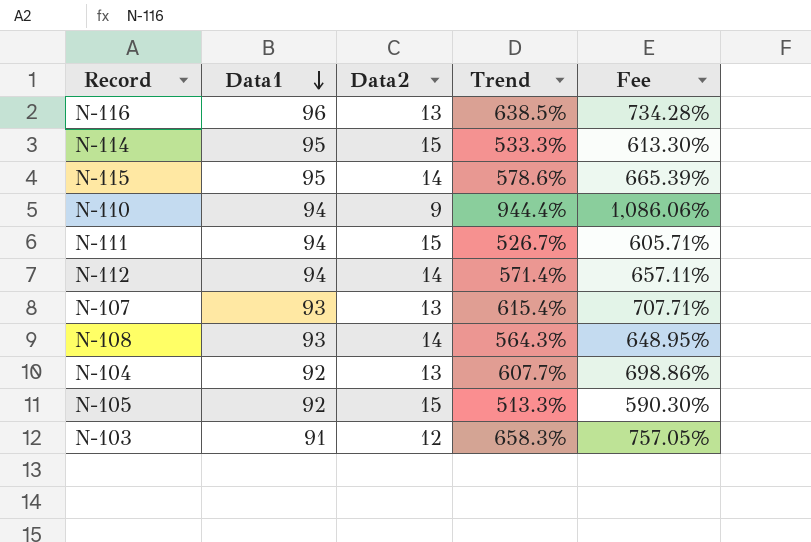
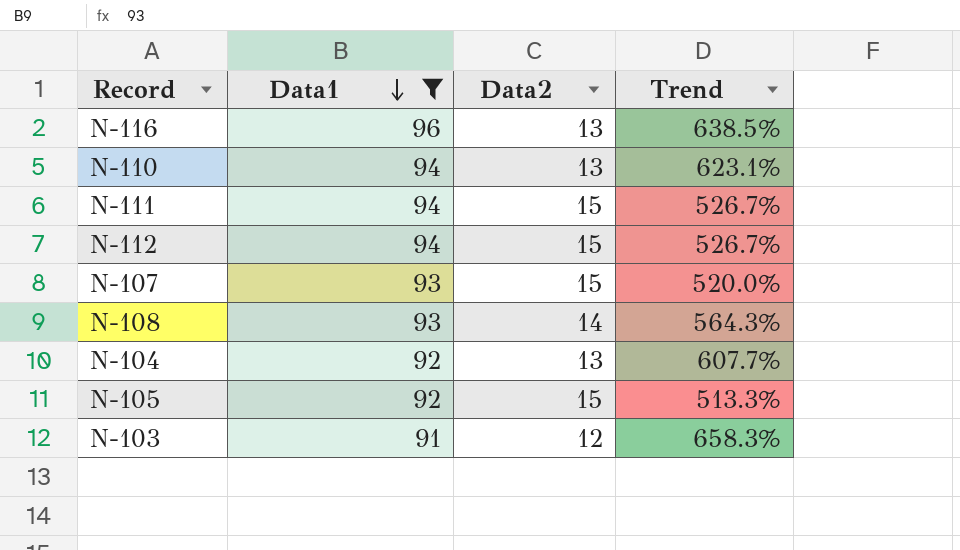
filter: none -> Data1 != 95
column Fee | formula: [Trend] * 1.15 -> none
N-110 | Data2: 9 -> 13
N-110 | Trend: 944.4% -> 623.1%
N-112 | Data2: 14 -> 15
N-112 | Trend: 571.4% -> 526.7%
N-107 | Data2: 13 -> 15
N-107 | Trend: 615.4% -> 520.0%

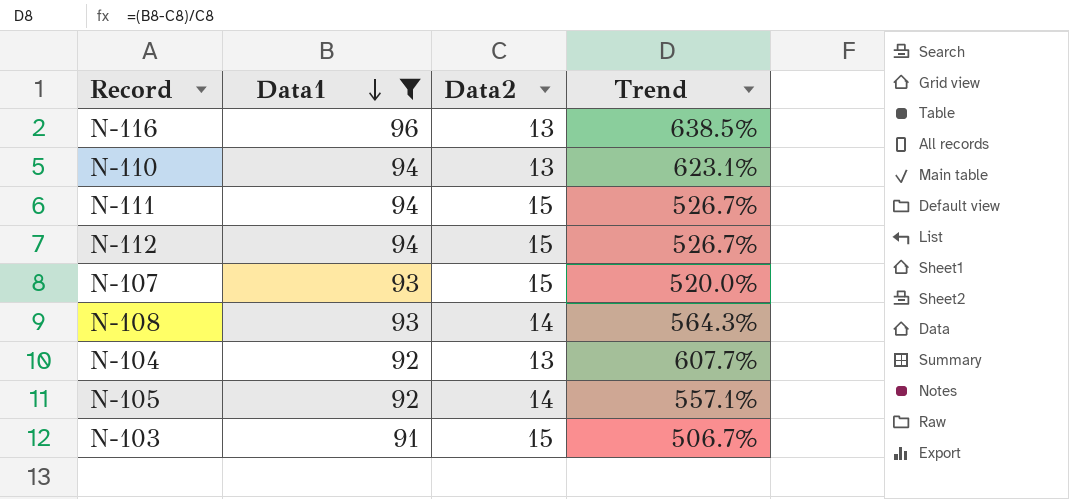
N-105 | Data2: 15 -> 14
N-105 | Trend: 513.3% -> 557.1%
N-103 | Data2: 12 -> 15
N-103 | Trend: 658.3% -> 506.7%

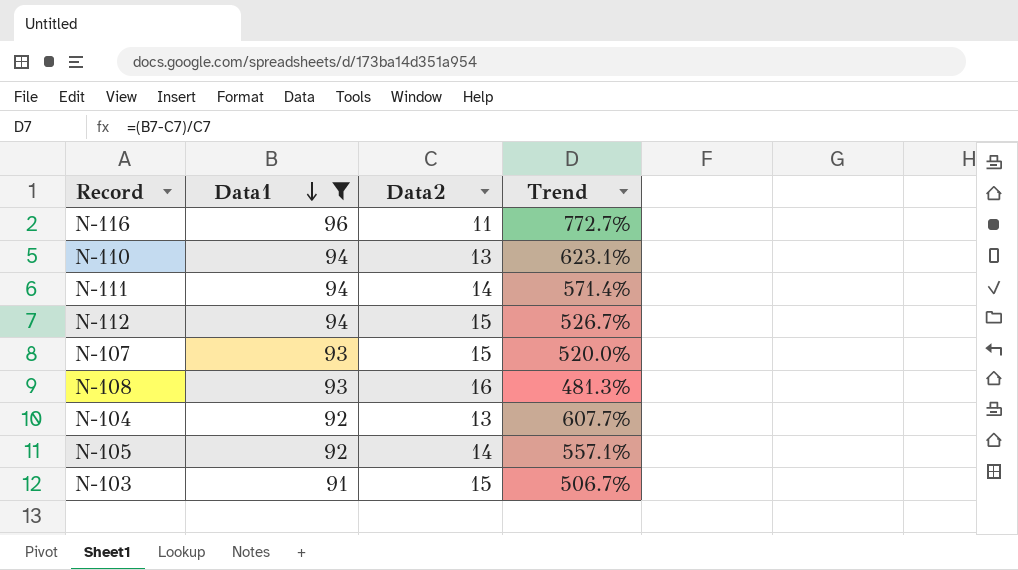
N-116 | Data2: 13 -> 11
N-116 | Trend: 638.5% -> 772.7%
N-111 | Data2: 15 -> 14
N-111 | Trend: 526.7% -> 571.4%
N-108 | Data2: 14 -> 16
N-108 | Trend: 564.3% -> 481.3%

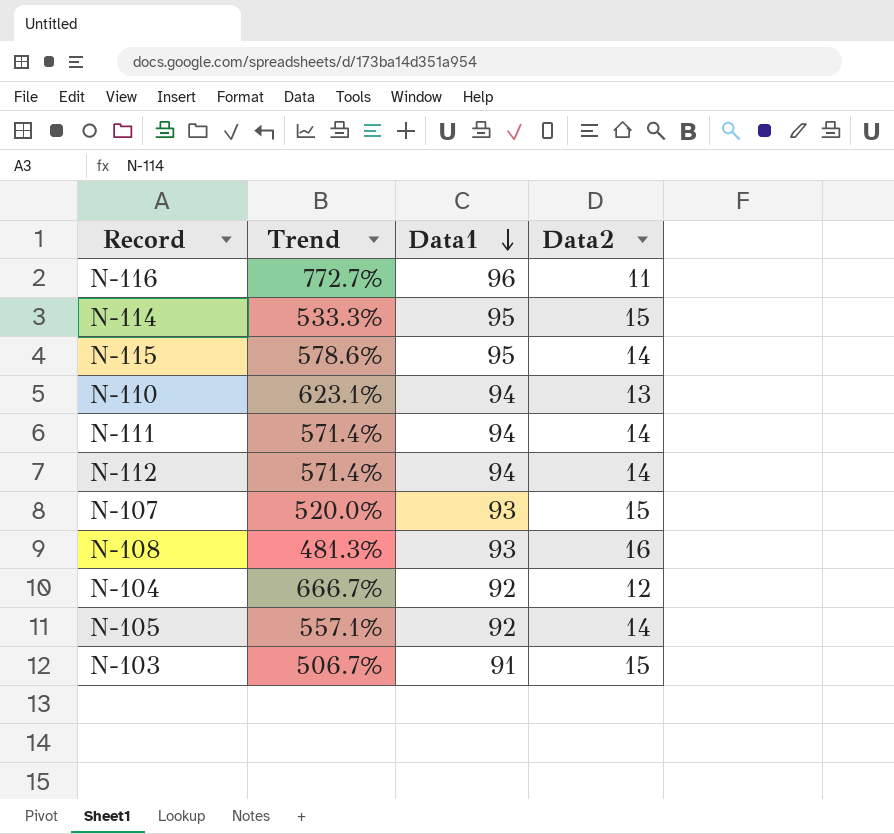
filter: Data1 != 95 -> none
column Trend | position: 4 -> 2
N-112 | Trend: 526.7% -> 571.4%
N-112 | Data2: 15 -> 14
N-104 | Trend: 607.7% -> 666.7%
N-104 | Data2: 13 -> 12

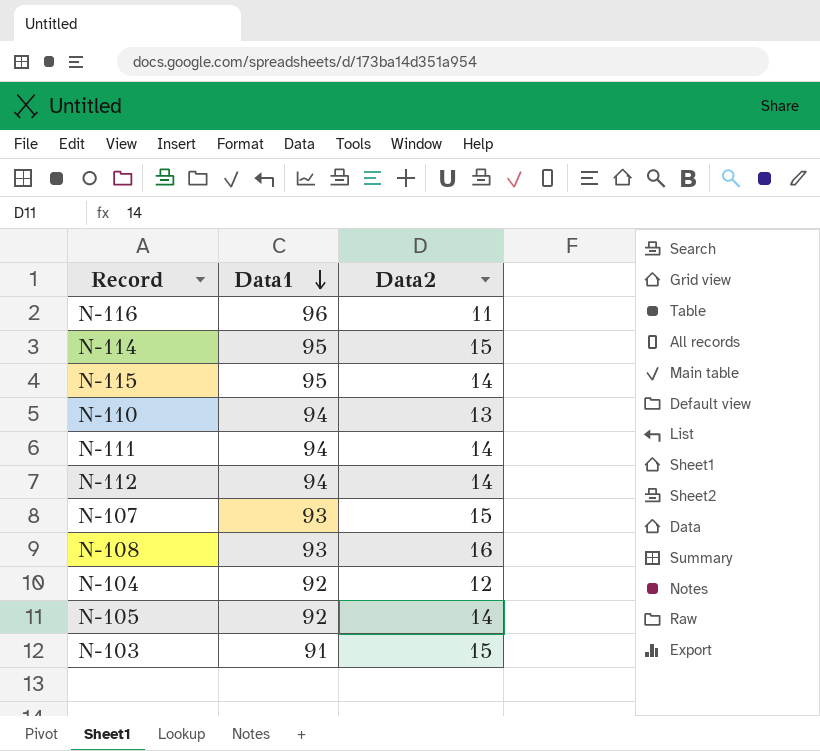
column Trend | formula: ([Data1] - [Data2]) / [Data2] -> none

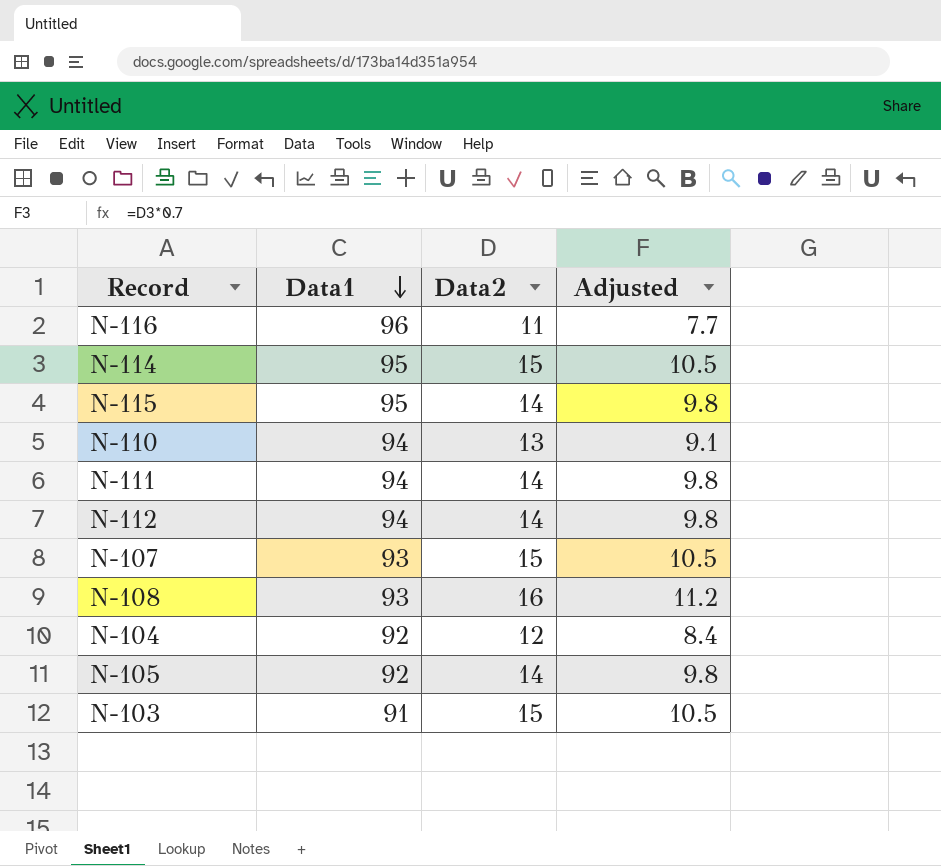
column Adjusted | formula: none -> [Data2] * 0.7

